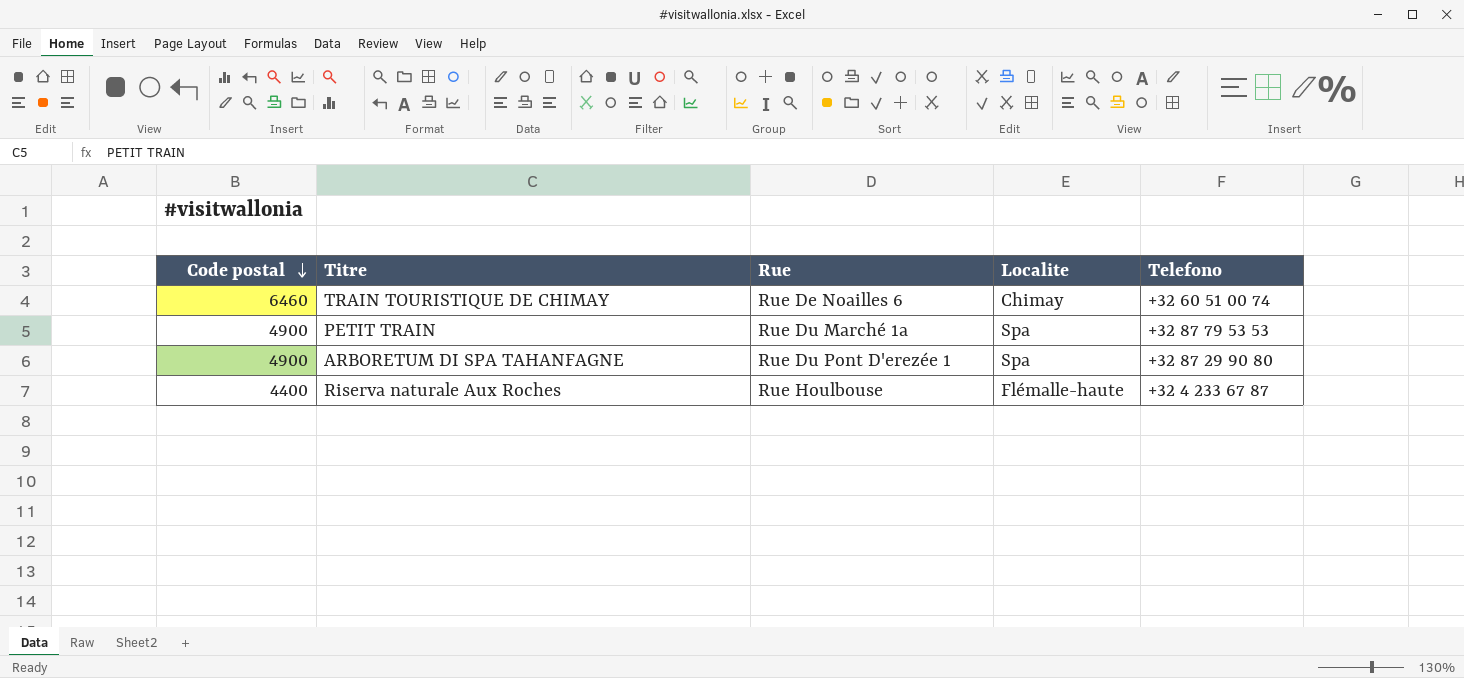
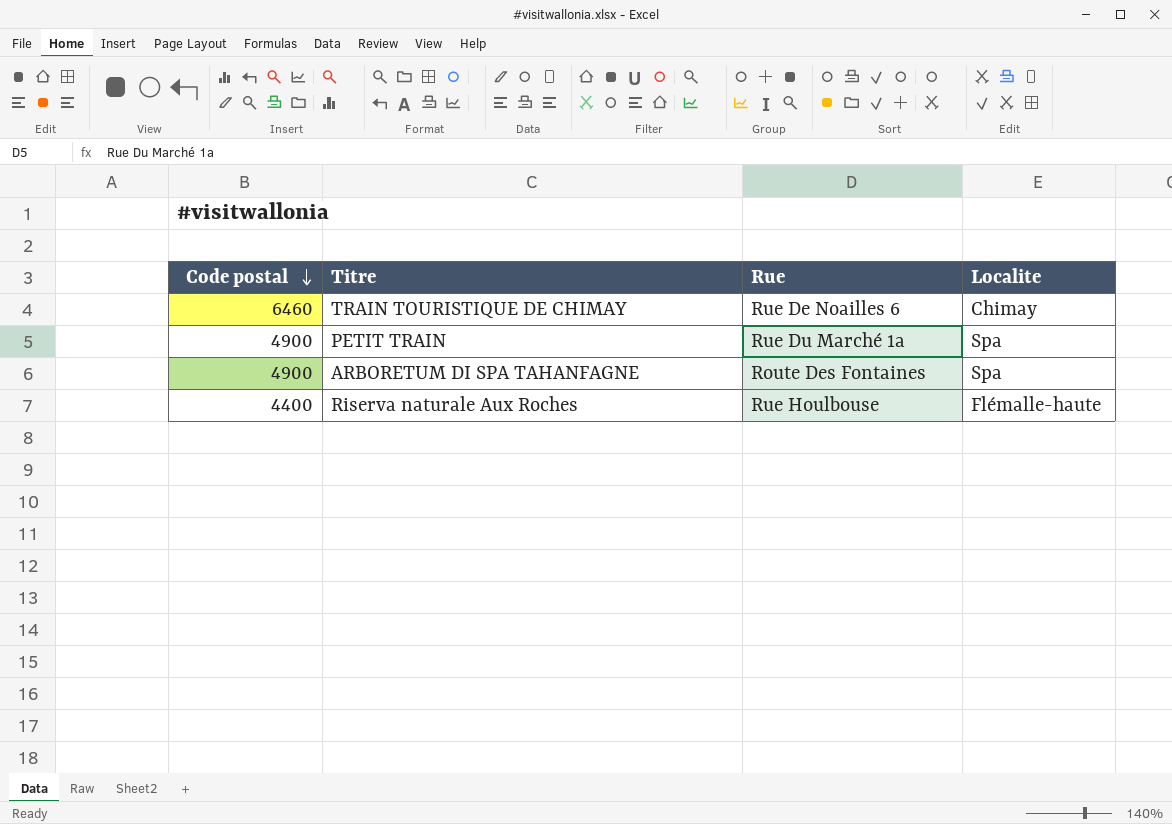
column Telefono | position: 5 -> none
ARBORETUM DI SPA TAHANFAGNE | Rue: Rue Du Pont D'erezée 1 -> Route Des Fontaines

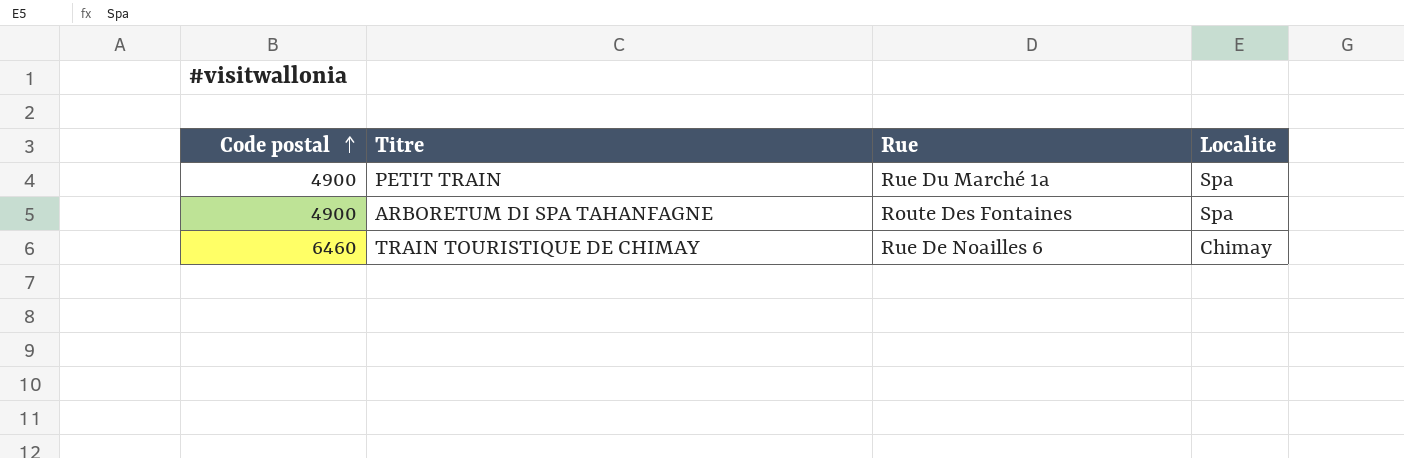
row order: Code postal descending -> Code postal ascending
row Riserva naturale Aux Roches: 4400 | Rue Houlbouse | Flémalle-haute -> none

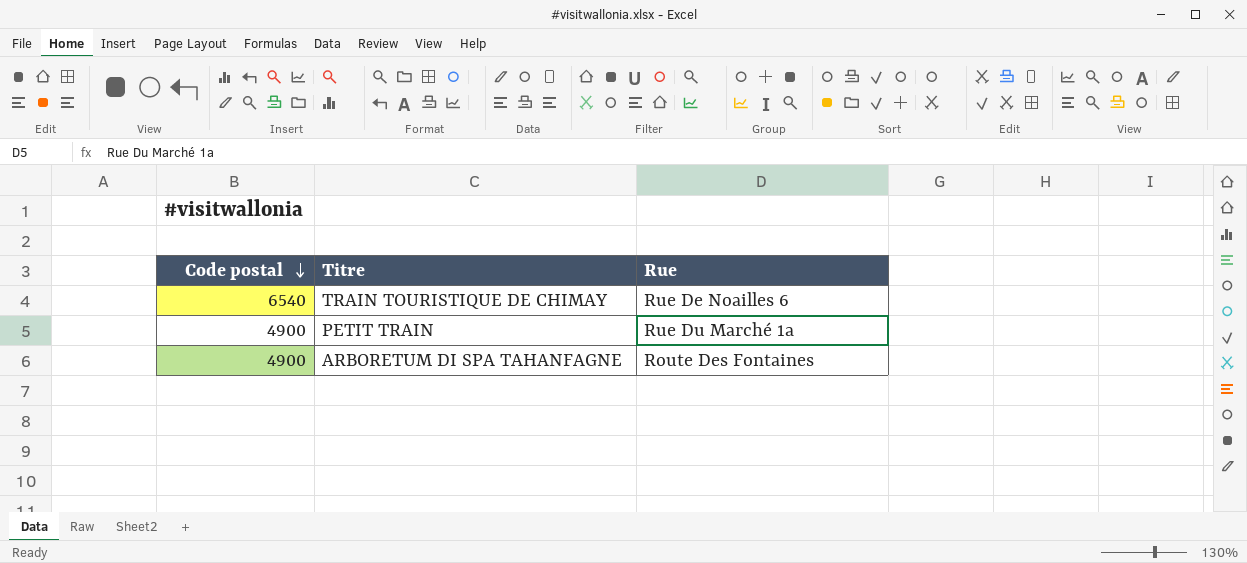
row order: Code postal ascending -> Code postal descending
column Localite | position: 4 -> none
TRAIN TOURISTIQUE DE CHIMAY | Code postal: 6460 -> 6540

